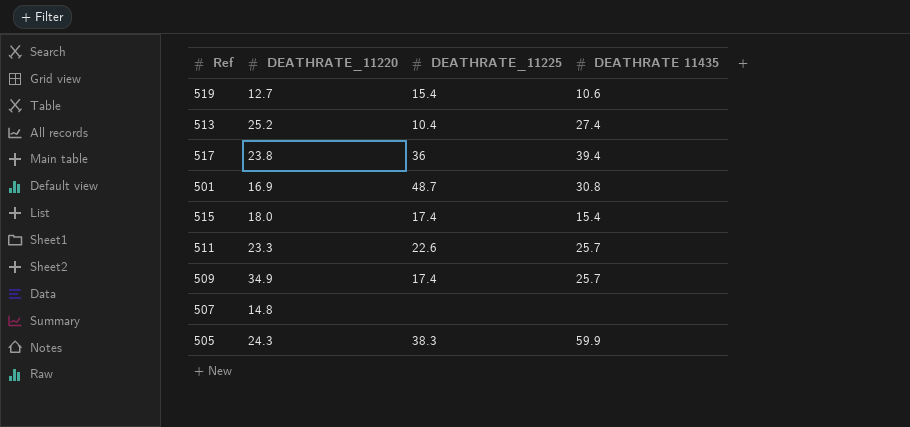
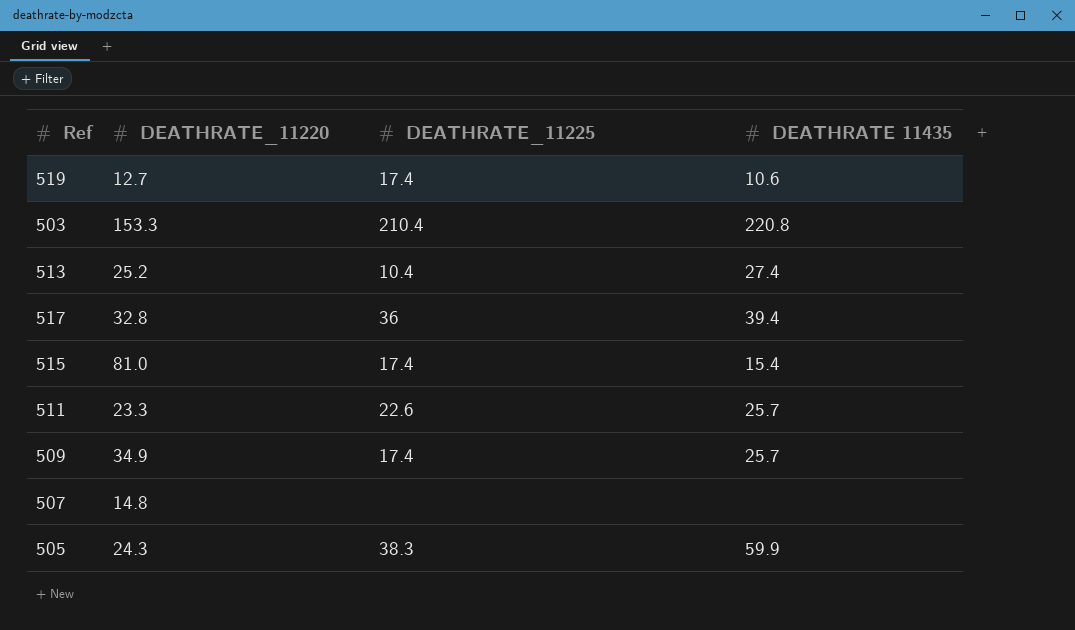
row 501: 16.9 | 48.7 | 30.8 -> none
519 | DEATHRATE_11225: 15.4 -> 17.4
row 503: none -> 153.3 | 210.4 | 220.8
517 | DEATHRATE_11220: 23.8 -> 32.8
515 | DEATHRATE_11220: 18.0 -> 81.0

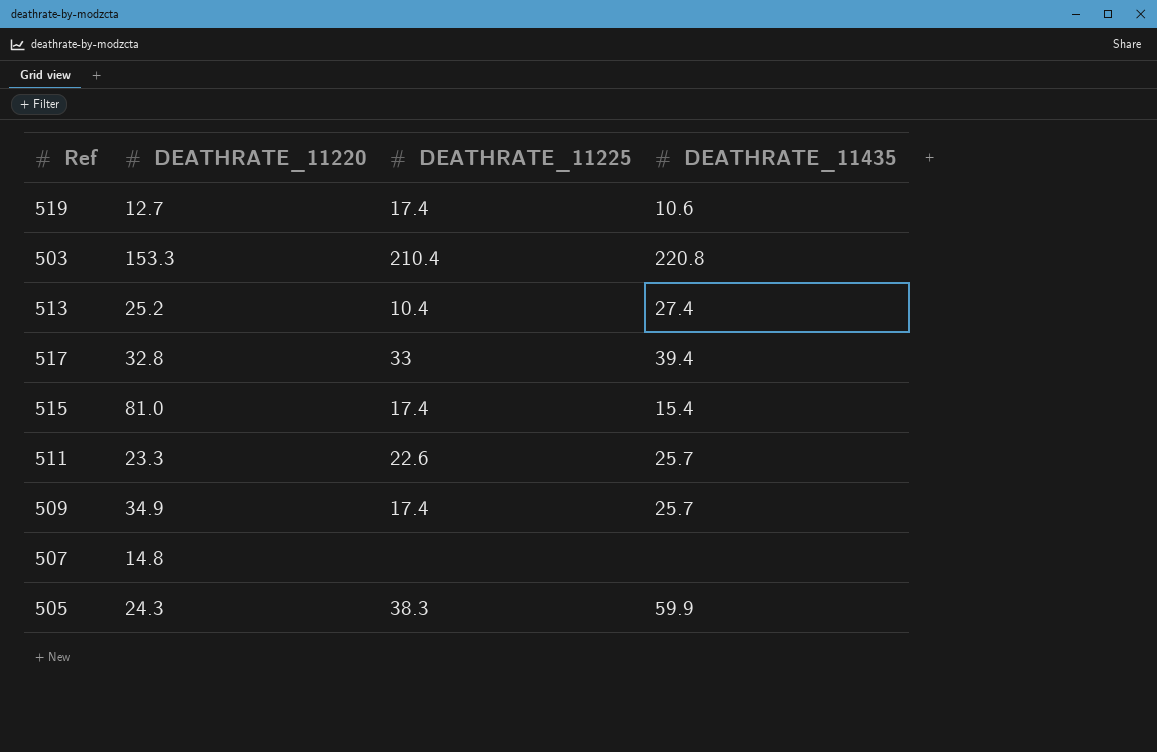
column name: DEATHRATE 11435 -> DEATHRATE_11435
517 | DEATHRATE_11225: 36 -> 33

